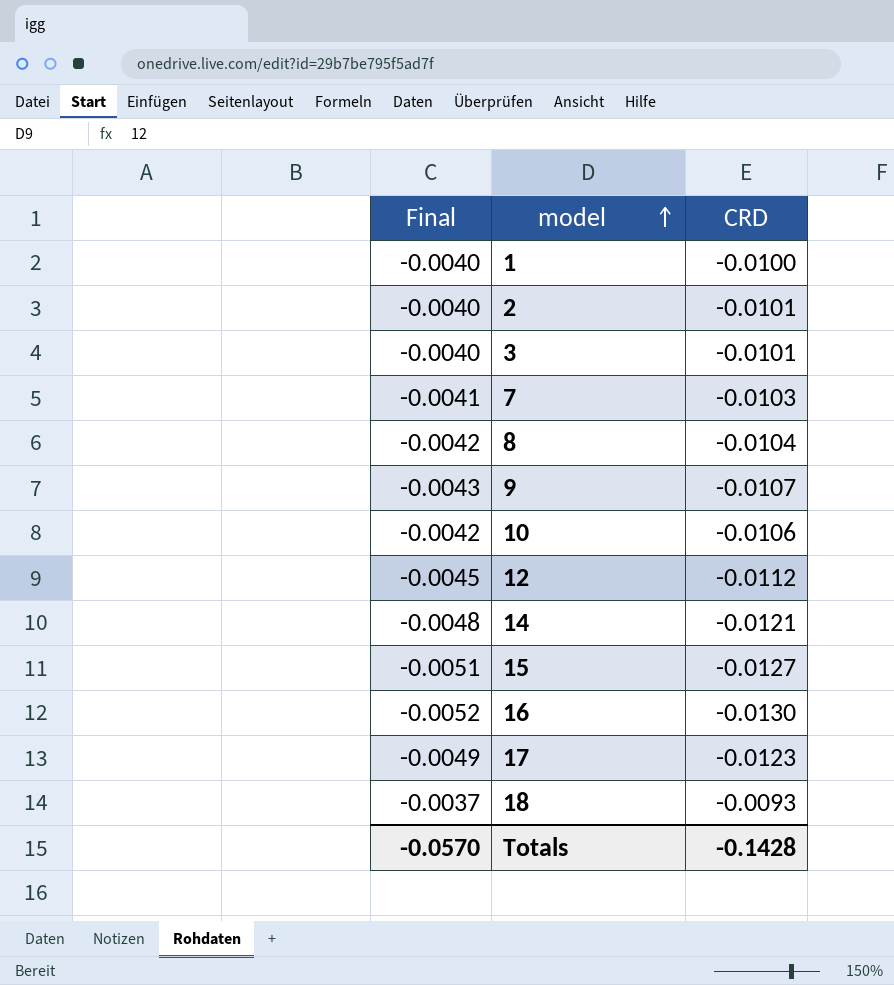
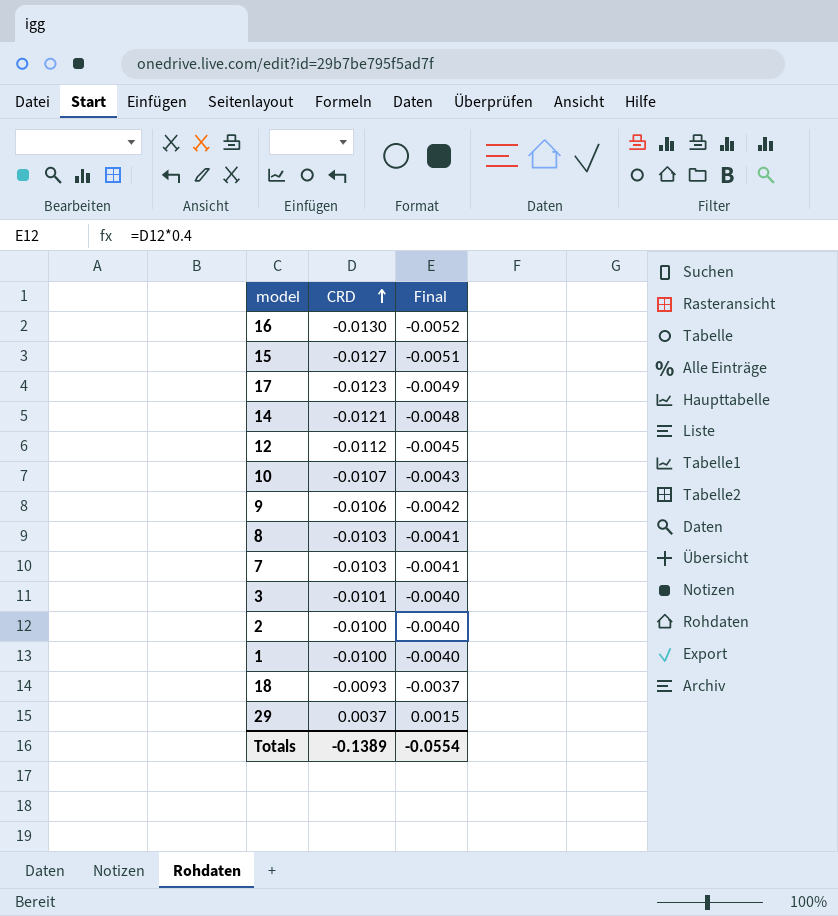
row order: model ascending -> CRD ascending
column Final | position: 1 -> 3
10 | CRD: -0.0106 -> -0.0107
10 | Final: -0.0042 -> -0.0043
9 | CRD: -0.0107 -> -0.0106
9 | Final: -0.0043 -> -0.0042
8 | CRD: -0.0104 -> -0.0103
8 | Final: -0.0042 -> -0.0041
2 | CRD: -0.0101 -> -0.0100
row 29: none -> 0.0037 | 0.0015
Totals | CRD: -0.1428 -> -0.1389
Totals | Final: -0.0570 -> -0.0554

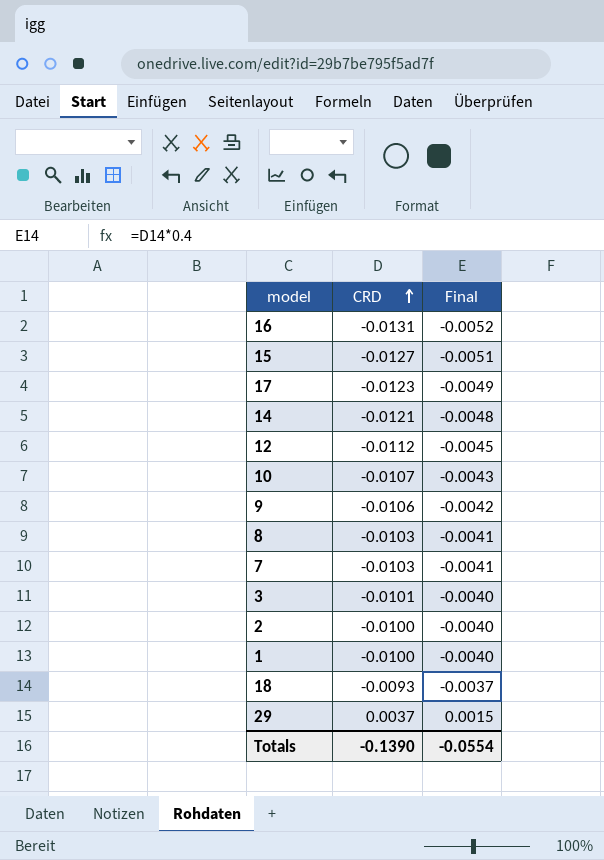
16 | CRD: -0.0130 -> -0.0131
Totals | CRD: -0.1389 -> -0.1390

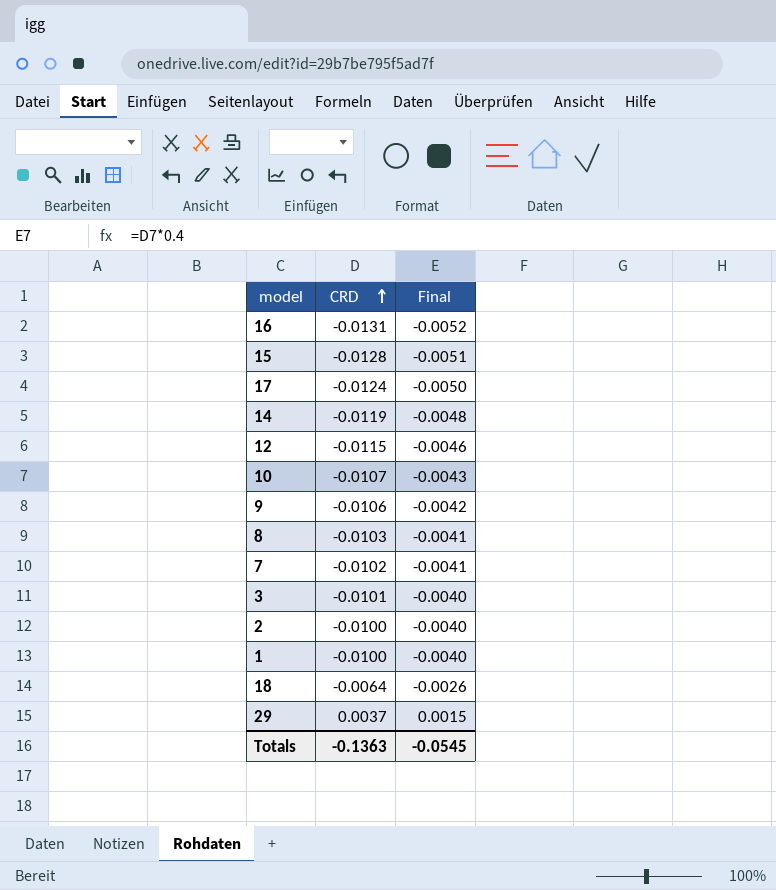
15 | CRD: -0.0127 -> -0.0128
17 | CRD: -0.0123 -> -0.0124
17 | Final: -0.0049 -> -0.0050
14 | CRD: -0.0121 -> -0.0119
12 | CRD: -0.0112 -> -0.0115
12 | Final: -0.0045 -> -0.0046
7 | CRD: -0.0103 -> -0.0102
18 | CRD: -0.0093 -> -0.0064
18 | Final: -0.0037 -> -0.0026
Totals | CRD: -0.1390 -> -0.1363
Totals | Final: -0.0554 -> -0.0545

